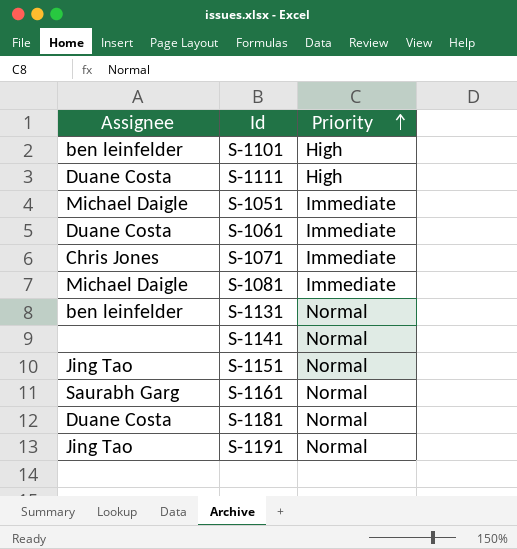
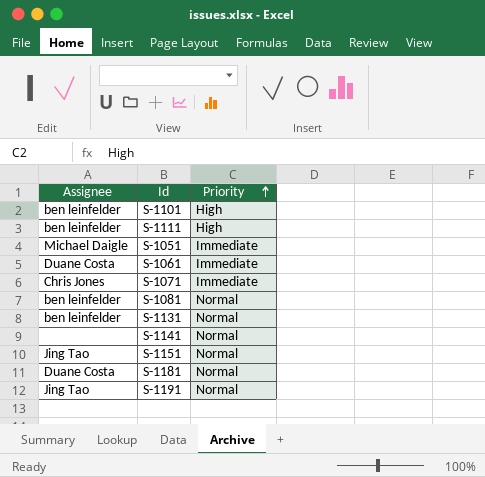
row S-1161: Saurabh Garg | Normal -> none
S-1111 | Assignee: Duane Costa -> ben leinfelder
S-1081 | Assignee: Michael Daigle -> ben leinfelder
S-1081 | Priority: Immediate -> Normal

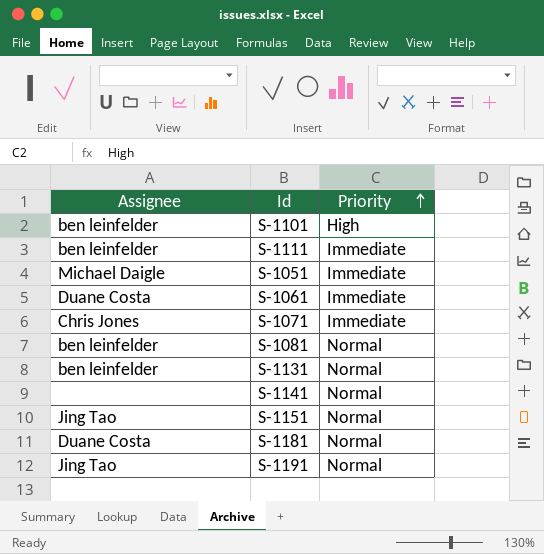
S-1111 | Priority: High -> Immediate

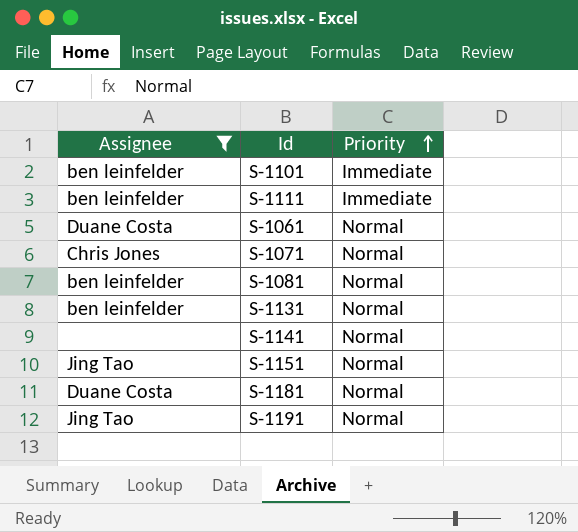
filter: none -> Assignee != Michael Daigle
S-1101 | Priority: High -> Immediate
S-1061 | Priority: Immediate -> Normal
S-1071 | Priority: Immediate -> Normal

